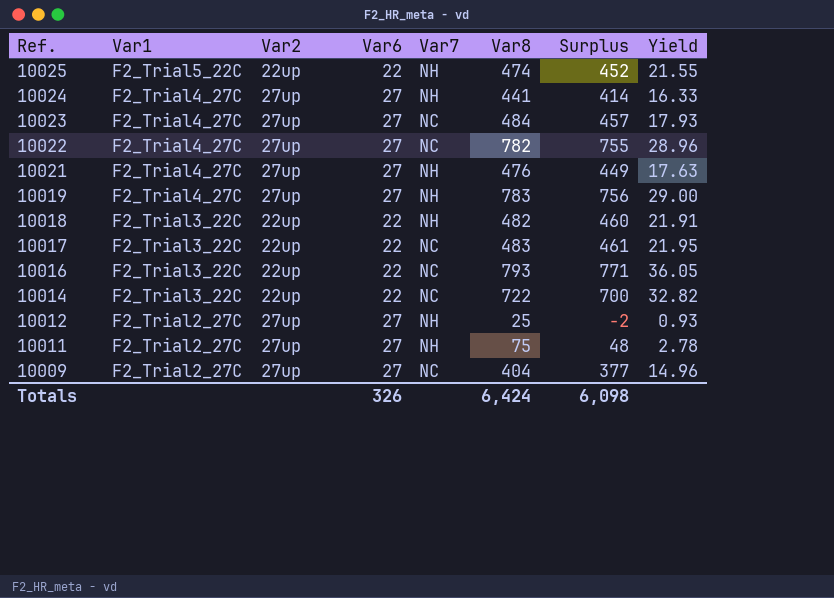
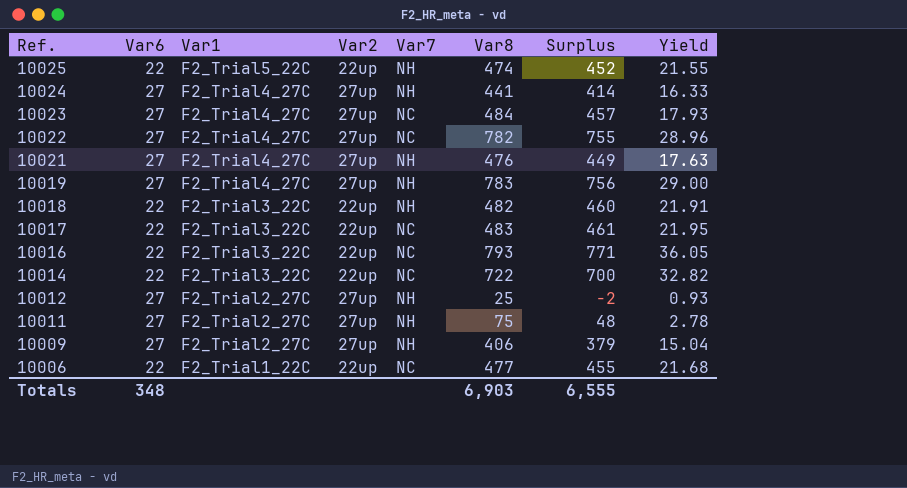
column Var6 | position: 4 -> 2
10009 | Var7: NC -> NH
10009 | Var8: 404 -> 406
10009 | Surplus: 377 -> 379
10009 | Yield: 14.96 -> 15.04
row 10006: none -> 22 | F2_Trial1_22C | 22up | NC | 477 | 455 | 21.68
Totals | Var6: 326 -> 348
Totals | Var8: 6,424 -> 6,903
Totals | Surplus: 6,098 -> 6,555

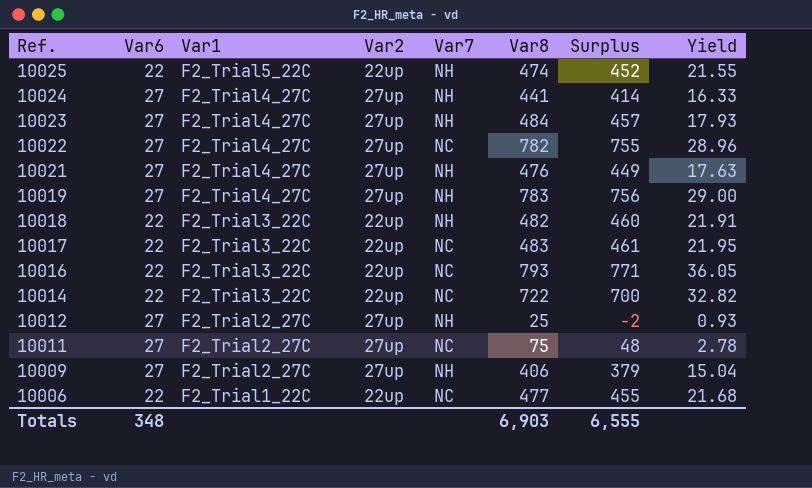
10023 | Var7: NC -> NH
10011 | Var7: NH -> NC

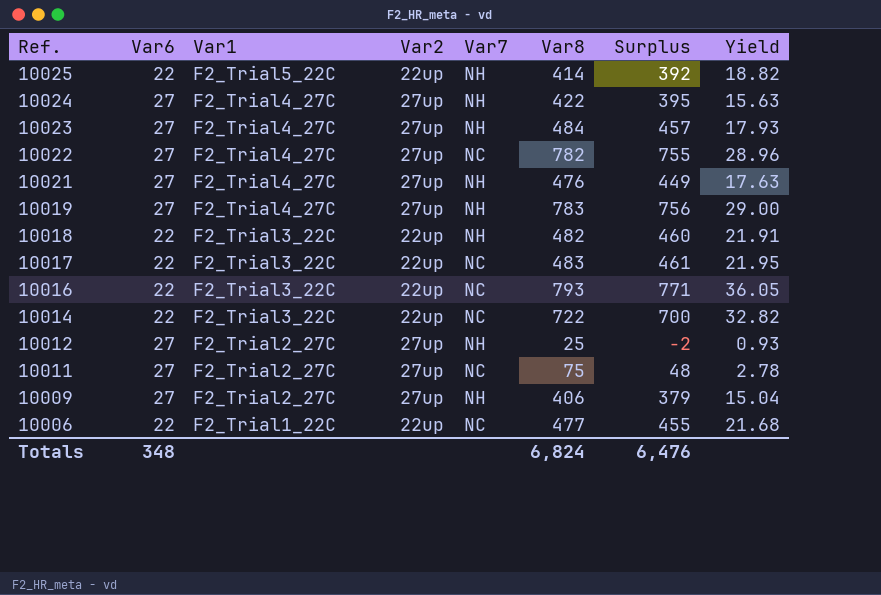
10025 | Var8: 474 -> 414
10025 | Surplus: 452 -> 392
10025 | Yield: 21.55 -> 18.82
10024 | Var8: 441 -> 422
10024 | Surplus: 414 -> 395
10024 | Yield: 16.33 -> 15.63
Totals | Var8: 6,903 -> 6,824
Totals | Surplus: 6,555 -> 6,476

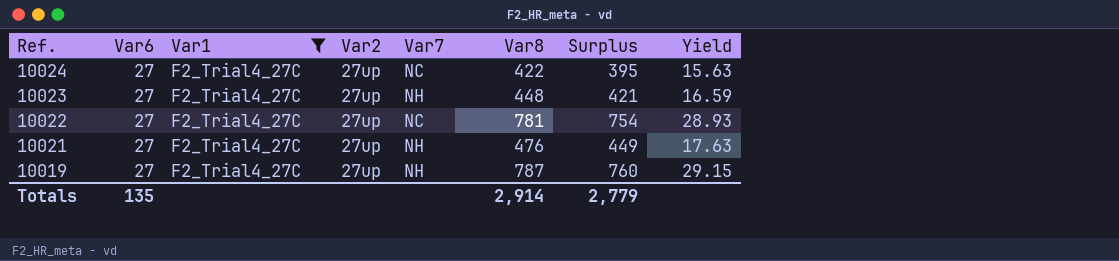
filter: none -> Var1 = F2_Trial4_27C
10024 | Var7: NH -> NC
10023 | Var8: 484 -> 448
10023 | Surplus: 457 -> 421
10023 | Yield: 17.93 -> 16.59
10022 | Var8: 782 -> 781
10022 | Surplus: 755 -> 754
10022 | Yield: 28.96 -> 28.93
10019 | Var8: 783 -> 787
10019 | Surplus: 756 -> 760
10019 | Yield: 29.00 -> 29.15
Totals | Var6: 348 -> 135
Totals | Var8: 6,824 -> 2,914
Totals | Surplus: 6,476 -> 2,779

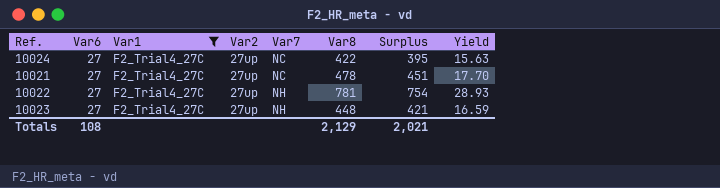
row order: Ref. descending -> Var7 ascending
row 10019: 27 | F2_Trial4_27C | 27up | NH | 787 | 760 | 29.15 -> none
10021 | Var7: NH -> NC
10021 | Var8: 476 -> 478
10021 | Surplus: 449 -> 451
10021 | Yield: 17.63 -> 17.70
10022 | Var7: NC -> NH
Totals | Var6: 135 -> 108
Totals | Var8: 2,914 -> 2,129
Totals | Surplus: 2,779 -> 2,021

